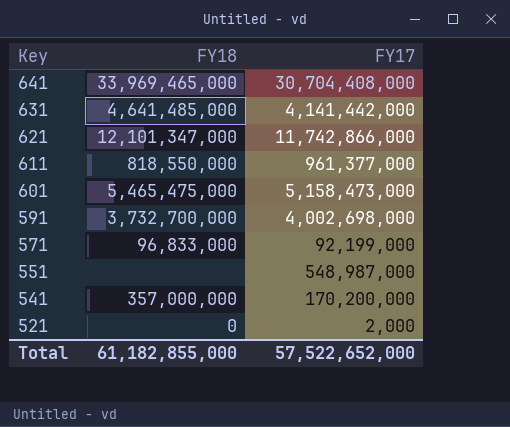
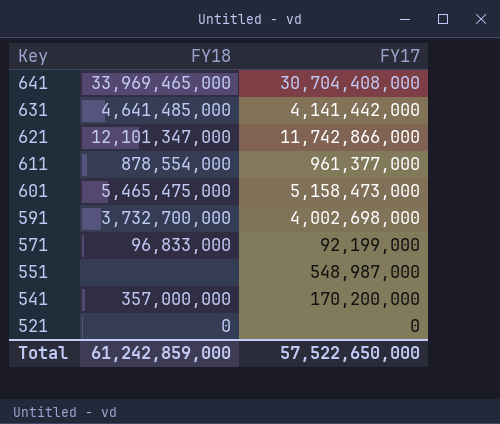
611 | FY18: 818,550,000 -> 878,554,000
521 | FY17: 2,000 -> 0
Total | FY18: 61,182,855,000 -> 61,242,859,000
Total | FY17: 57,522,652,000 -> 57,522,650,000

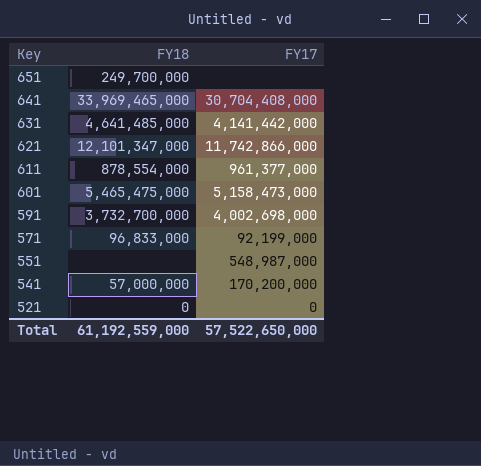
row 651: none -> 249,700,000 | none
541 | FY18: 357,000,000 -> 57,000,000
Total | FY18: 61,242,859,000 -> 61,192,559,000

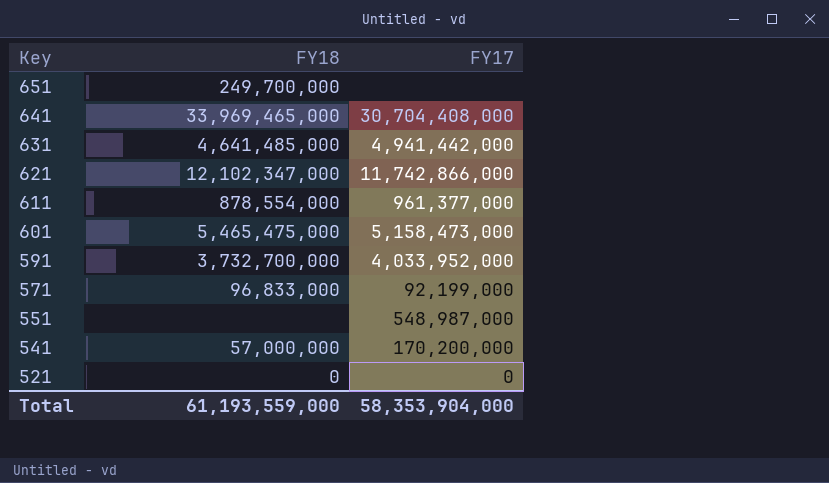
631 | FY17: 4,141,442,000 -> 4,941,442,000
621 | FY18: 12,101,347,000 -> 12,102,347,000
591 | FY17: 4,002,698,000 -> 4,033,952,000
Total | FY18: 61,192,559,000 -> 61,193,559,000
Total | FY17: 57,522,650,000 -> 58,353,904,000

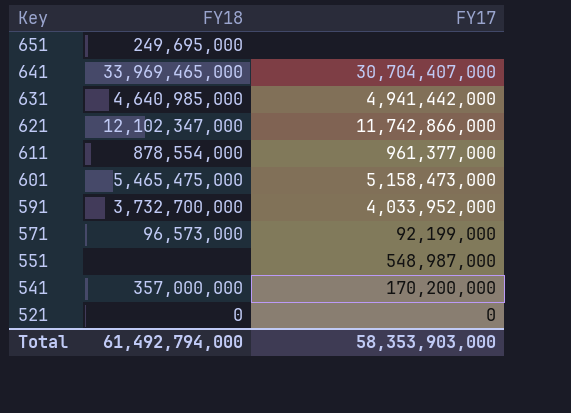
651 | FY18: 249,700,000 -> 249,695,000
641 | FY17: 30,704,408,000 -> 30,704,407,000
631 | FY18: 4,641,485,000 -> 4,640,985,000
571 | FY18: 96,833,000 -> 96,573,000
541 | FY18: 57,000,000 -> 357,000,000
Total | FY18: 61,193,559,000 -> 61,492,794,000
Total | FY17: 58,353,904,000 -> 58,353,903,000

